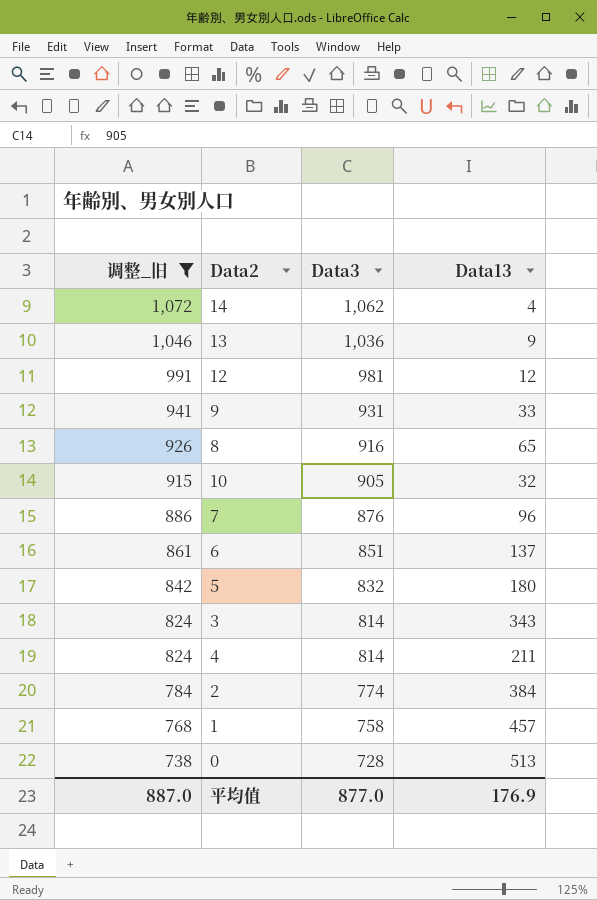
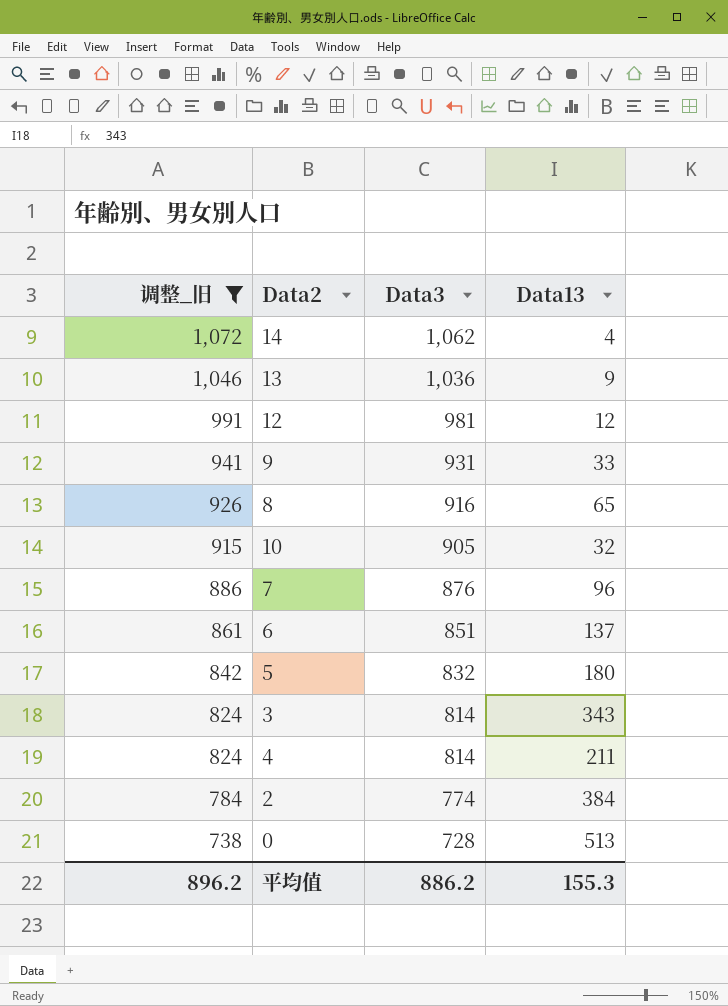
row 1: 768 | 758 | 457 -> none
平均值 | 调整_旧: 887.0 -> 896.2
平均值 | Data3: 877.0 -> 886.2
平均值 | Data13: 176.9 -> 155.3

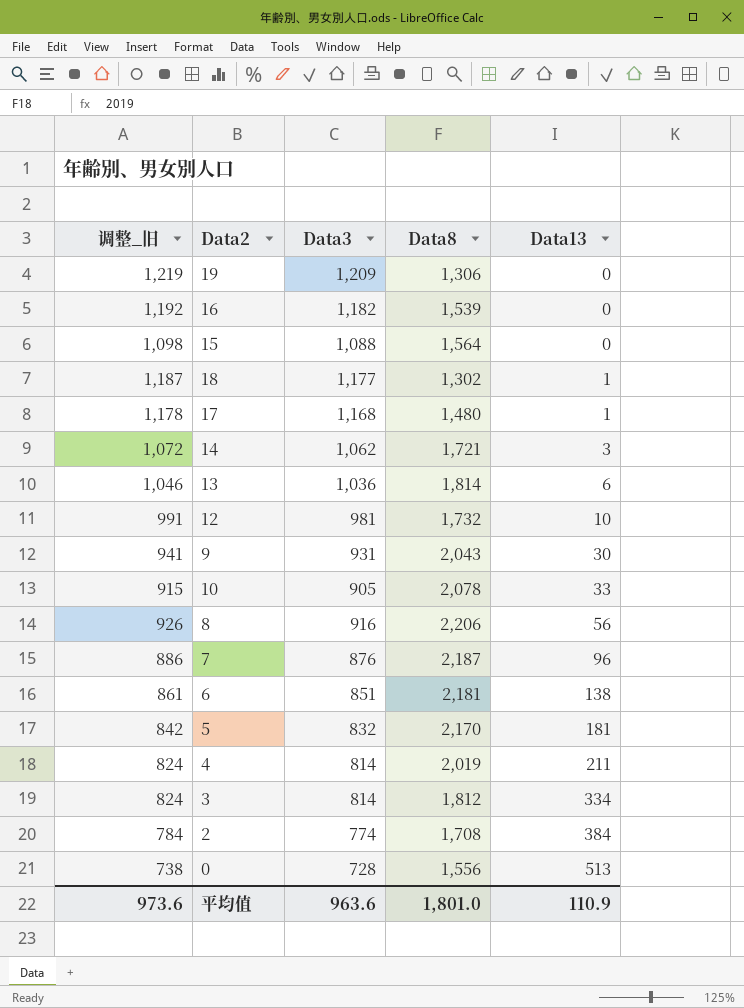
filter: 调整_旧 <= 1,072 -> none
row order: 调整_旧 descending -> Data13 ascending
column Data8 | position: none -> 4
14 | Data13: 4 -> 3
13 | Data13: 9 -> 6
12 | Data13: 12 -> 10
9 | Data13: 33 -> 30
10 | Data13: 32 -> 33
8 | Data13: 65 -> 56
6 | Data13: 137 -> 138
5 | Data13: 180 -> 181
3 | Data13: 343 -> 334
平均值 | 调整_旧: 896.2 -> 973.6
平均值 | Data3: 886.2 -> 963.6
平均值 | Data13: 155.3 -> 110.9

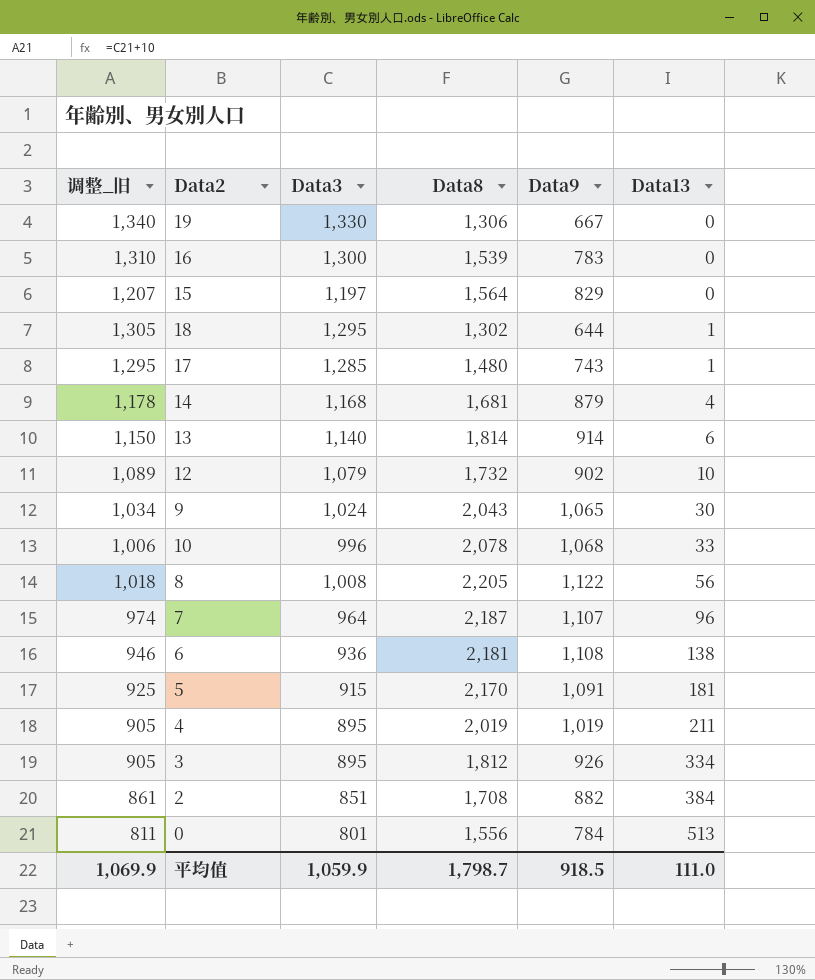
column Data9 | position: none -> 5
19 | 调整_旧: 1,219 -> 1,340
19 | Data3: 1,209 -> 1,330
16 | 调整_旧: 1,192 -> 1,310
16 | Data3: 1,182 -> 1,300
15 | 调整_旧: 1,098 -> 1,207
15 | Data3: 1,088 -> 1,197
18 | 调整_旧: 1,187 -> 1,305
18 | Data3: 1,177 -> 1,295
17 | 调整_旧: 1,178 -> 1,295
17 | Data3: 1,168 -> 1,285
14 | 调整_旧: 1,072 -> 1,178
14 | Data3: 1,062 -> 1,168
14 | Data8: 1,721 -> 1,681
14 | Data13: 3 -> 4
13 | 调整_旧: 1,046 -> 1,150
13 | Data3: 1,036 -> 1,140
12 | 调整_旧: 991 -> 1,089
12 | Data3: 981 -> 1,079
9 | 调整_旧: 941 -> 1,034
9 | Data3: 931 -> 1,024
10 | 调整_旧: 915 -> 1,006
10 | Data3: 905 -> 996
8 | 调整_旧: 926 -> 1,018
8 | Data3: 916 -> 1,008
8 | Data8: 2,206 -> 2,205
7 | 调整_旧: 886 -> 974
7 | Data3: 876 -> 964
6 | 调整_旧: 861 -> 946
6 | Data3: 851 -> 936
5 | 调整_旧: 842 -> 925
5 | Data3: 832 -> 915
4 | 调整_旧: 824 -> 905
4 | Data3: 814 -> 895
3 | 调整_旧: 824 -> 905
3 | Data3: 814 -> 895
2 | 调整_旧: 784 -> 861
2 | Data3: 774 -> 851
0 | 调整_旧: 738 -> 811
0 | Data3: 728 -> 801
平均值 | 调整_旧: 973.6 -> 1,069.9
平均值 | Data3: 963.6 -> 1,059.9
平均值 | Data8: 1,801.0 -> 1,798.7
平均值 | Data13: 110.9 -> 111.0

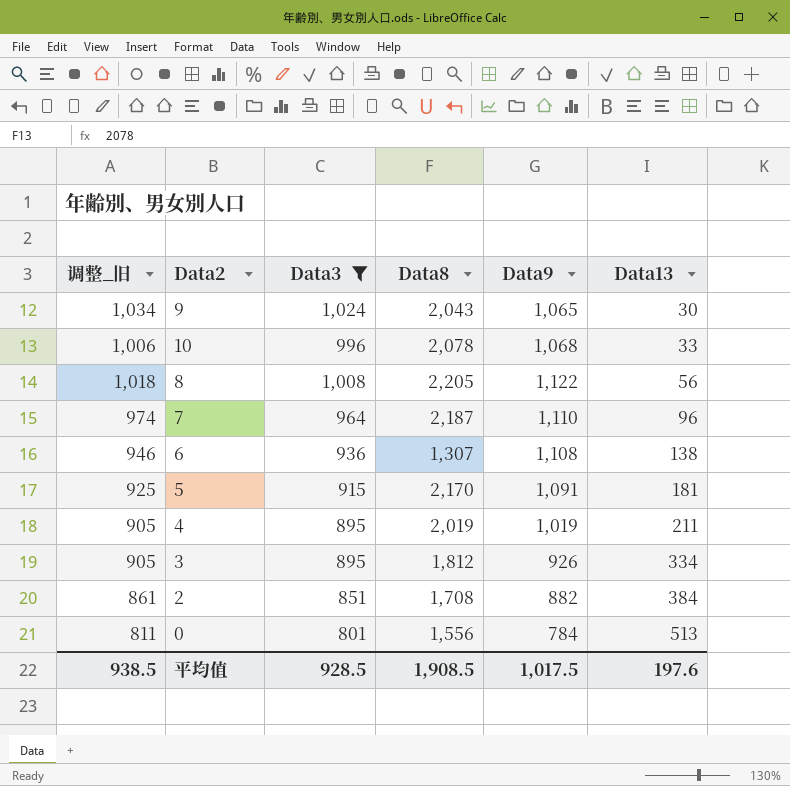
filter: none -> Data3 <= 1,024
7 | Data9: 1,107 -> 1,110
6 | Data8: 2,181 -> 1,307
平均值 | 调整_旧: 1,069.9 -> 938.5
平均值 | Data3: 1,059.9 -> 928.5
平均值 | Data8: 1,798.7 -> 1,908.5
平均值 | Data9: 918.5 -> 1,017.5
平均值 | Data13: 111.0 -> 197.6

